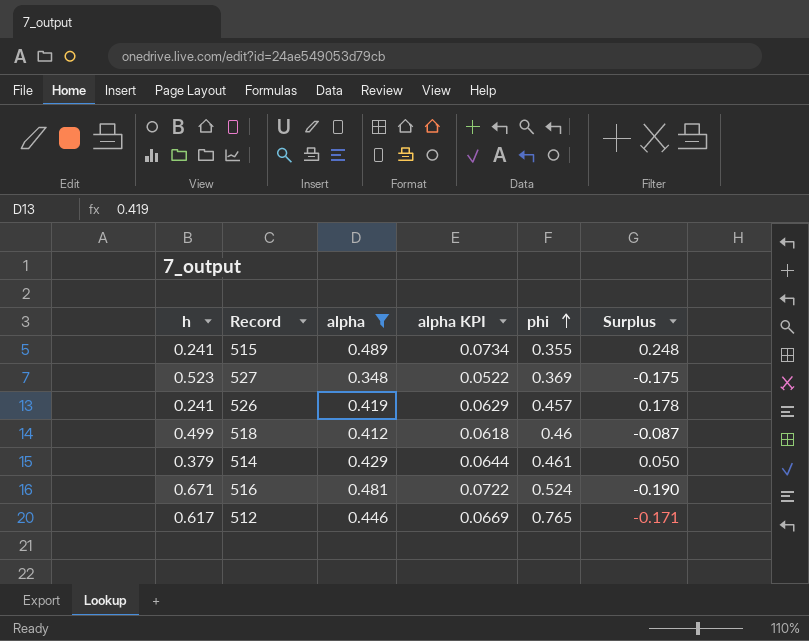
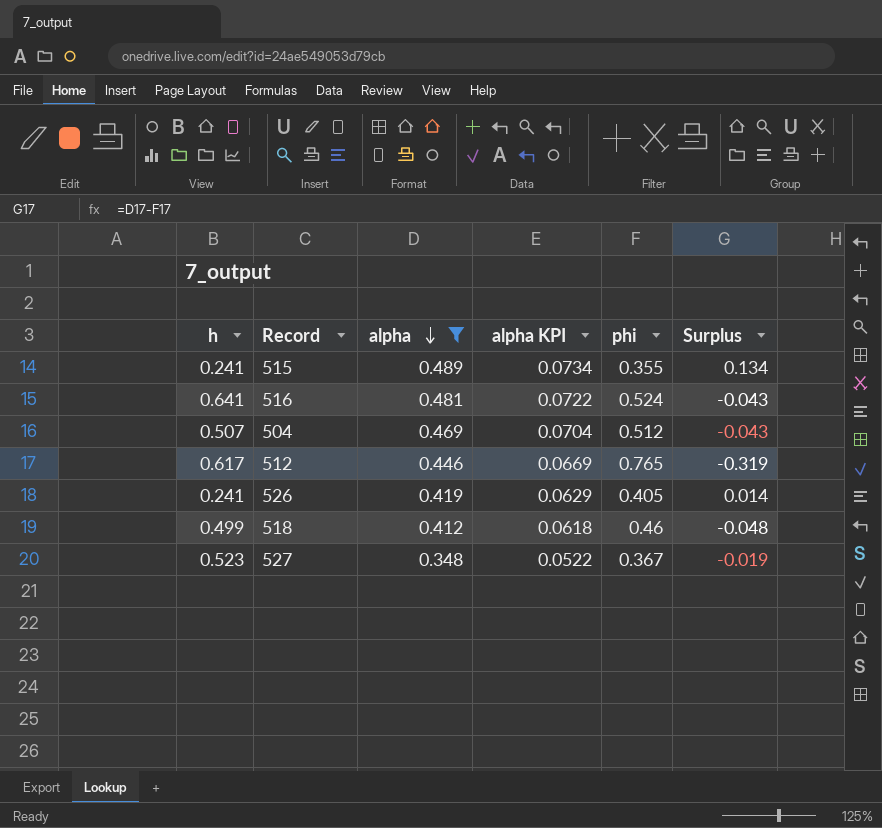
row order: phi ascending -> alpha descending
column Surplus | formula: [alpha] - [h] -> [alpha] - [phi]
row 514: 0.379 | 0.429 | 0.0644 | 0.461 | 0.050 -> none
516 | h: 0.671 -> 0.641
row 504: none -> 0.507 | 0.469 | 0.0704 | 0.512 | -0.043
526 | phi: 0.457 -> 0.405
527 | phi: 0.369 -> 0.367

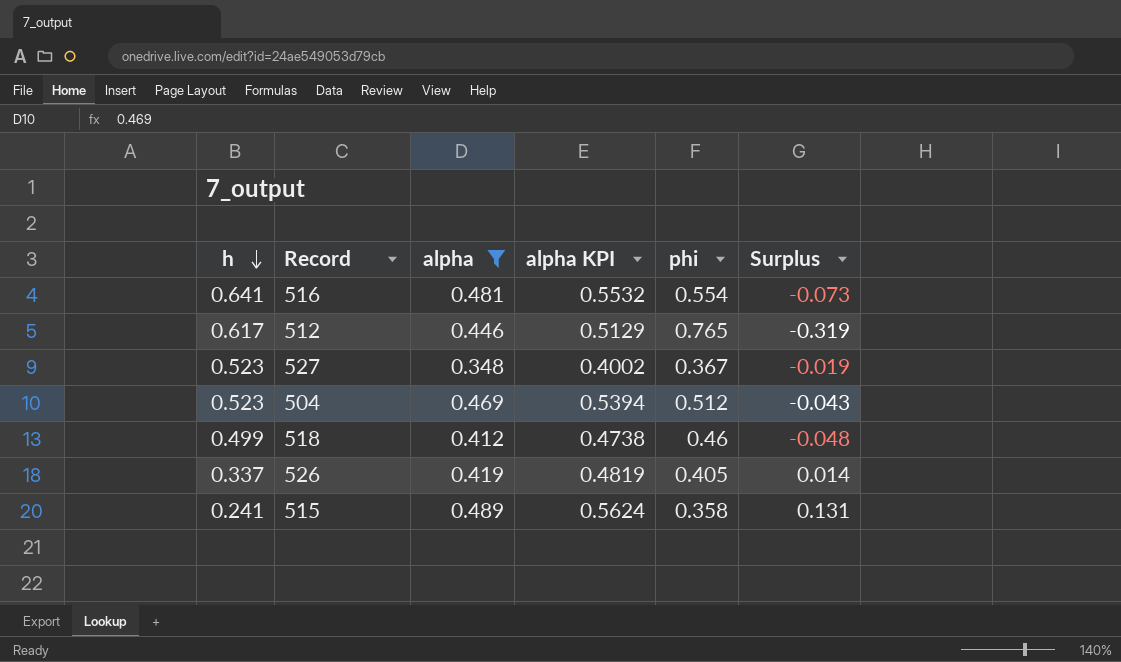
row order: alpha descending -> h descending
column alpha KPI | formula: [alpha] * 0.15 -> [alpha] * 1.15
516 | phi: 0.524 -> 0.554
516 | Surplus: -0.043 -> -0.073
504 | h: 0.507 -> 0.523
526 | h: 0.241 -> 0.337
515 | phi: 0.355 -> 0.358
515 | Surplus: 0.134 -> 0.131

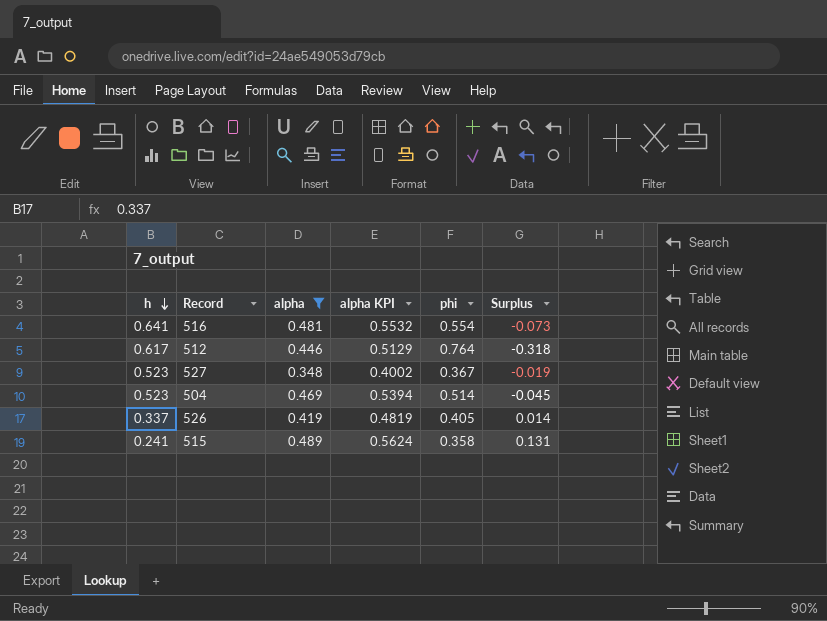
row 518: 0.499 | 0.412 | 0.4738 | 0.46 | -0.048 -> none
512 | phi: 0.765 -> 0.764
512 | Surplus: -0.319 -> -0.318
504 | phi: 0.512 -> 0.514
504 | Surplus: -0.043 -> -0.045

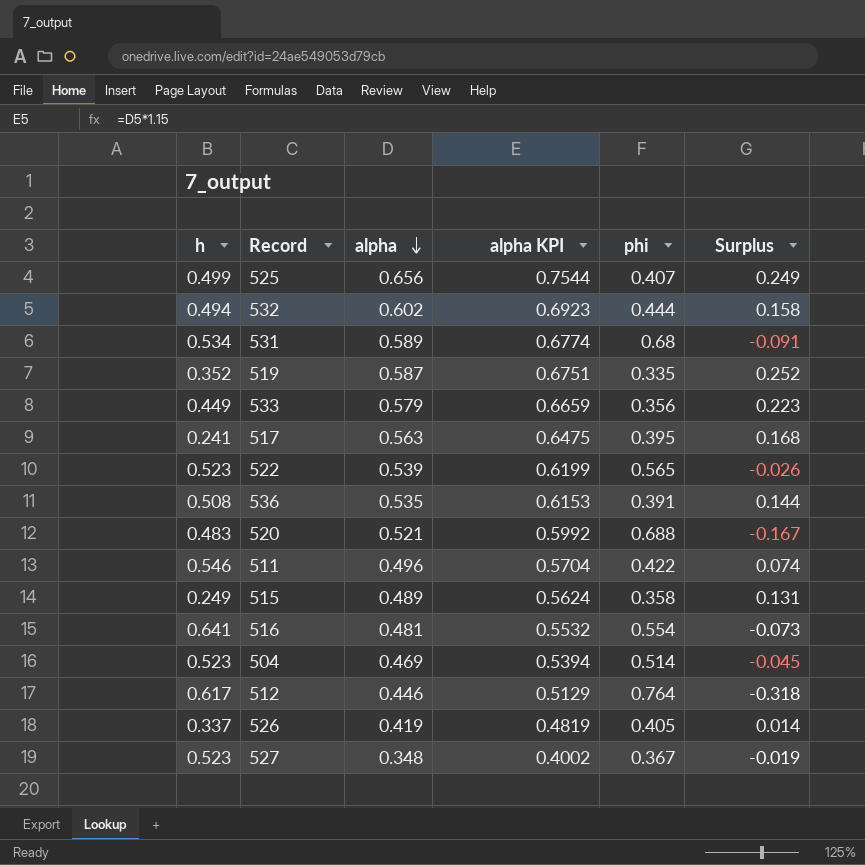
filter: alpha <= 0.489 -> none
row order: h descending -> alpha descending
515 | h: 0.241 -> 0.249

